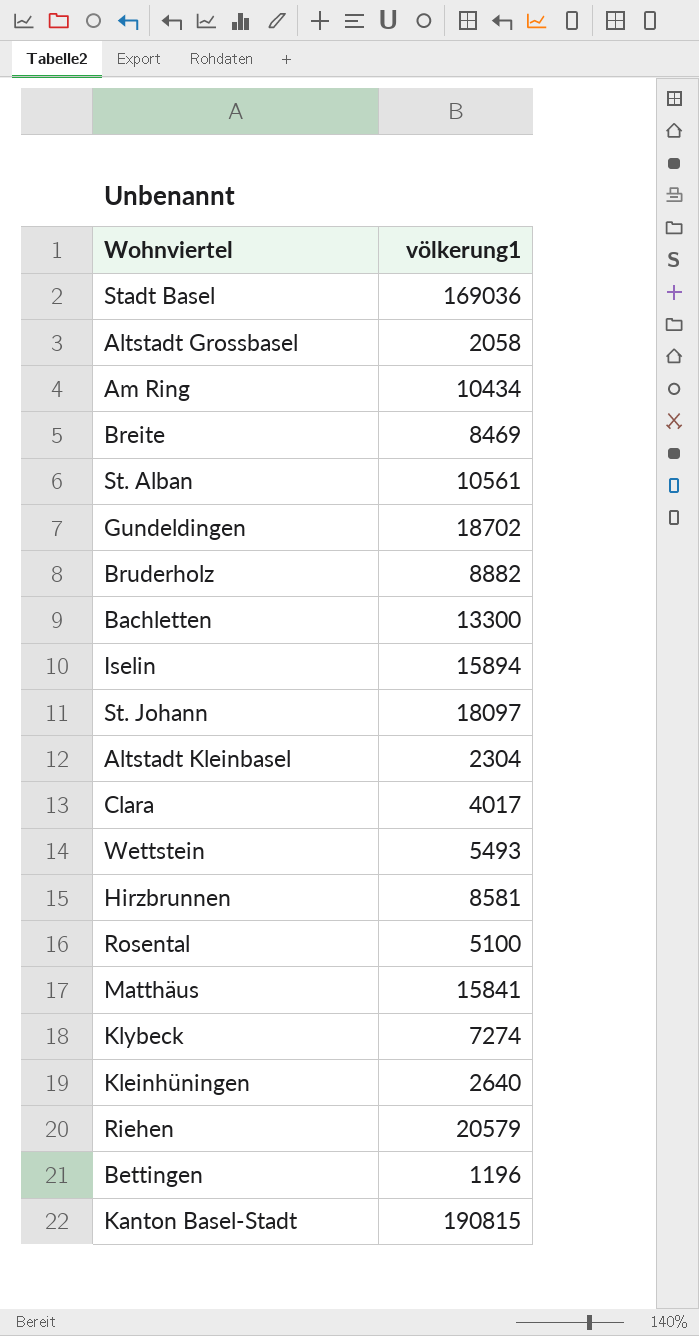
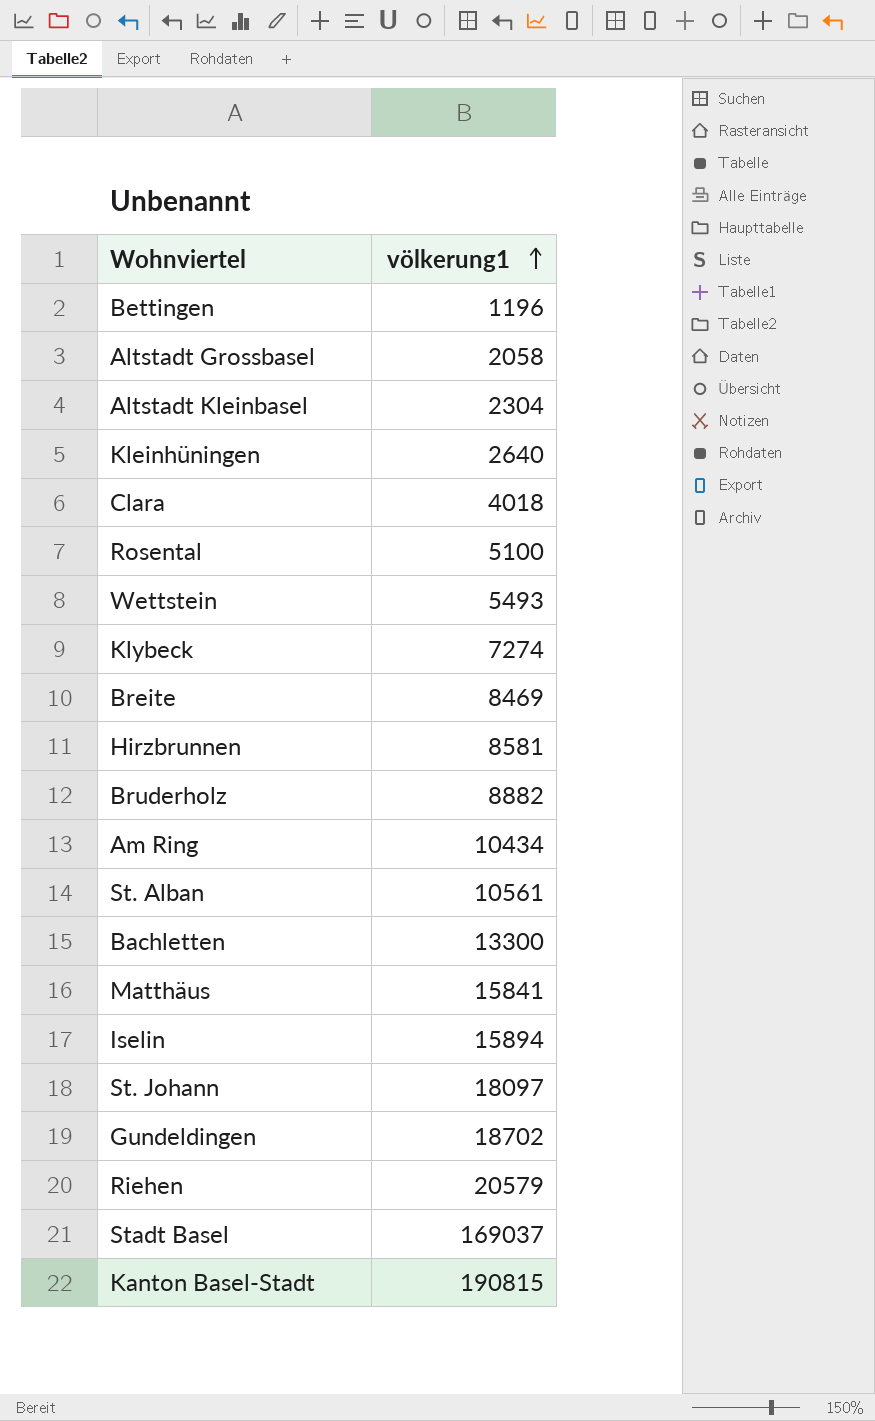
row order: none -> völkerung1 ascending
Clara | völkerung1: 4017 -> 4018
Stadt Basel | völkerung1: 169036 -> 169037

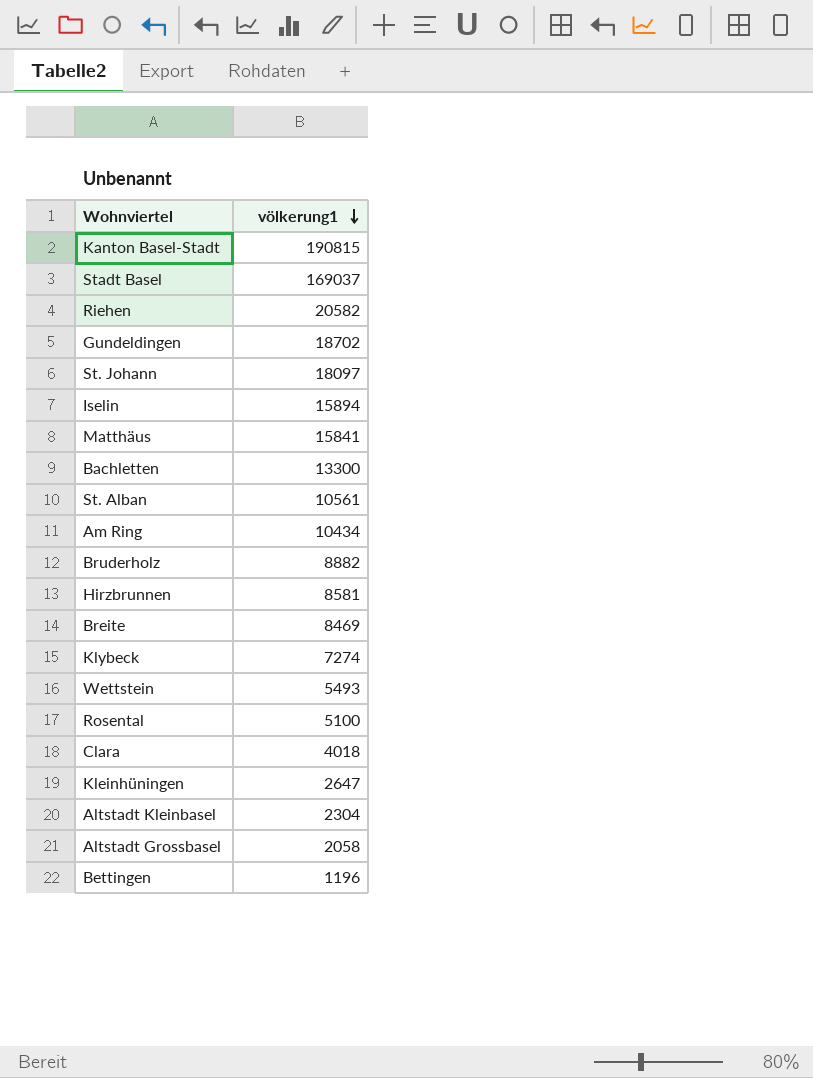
row order: völkerung1 ascending -> völkerung1 descending
Riehen | völkerung1: 20579 -> 20582
Kleinhüningen | völkerung1: 2640 -> 2647

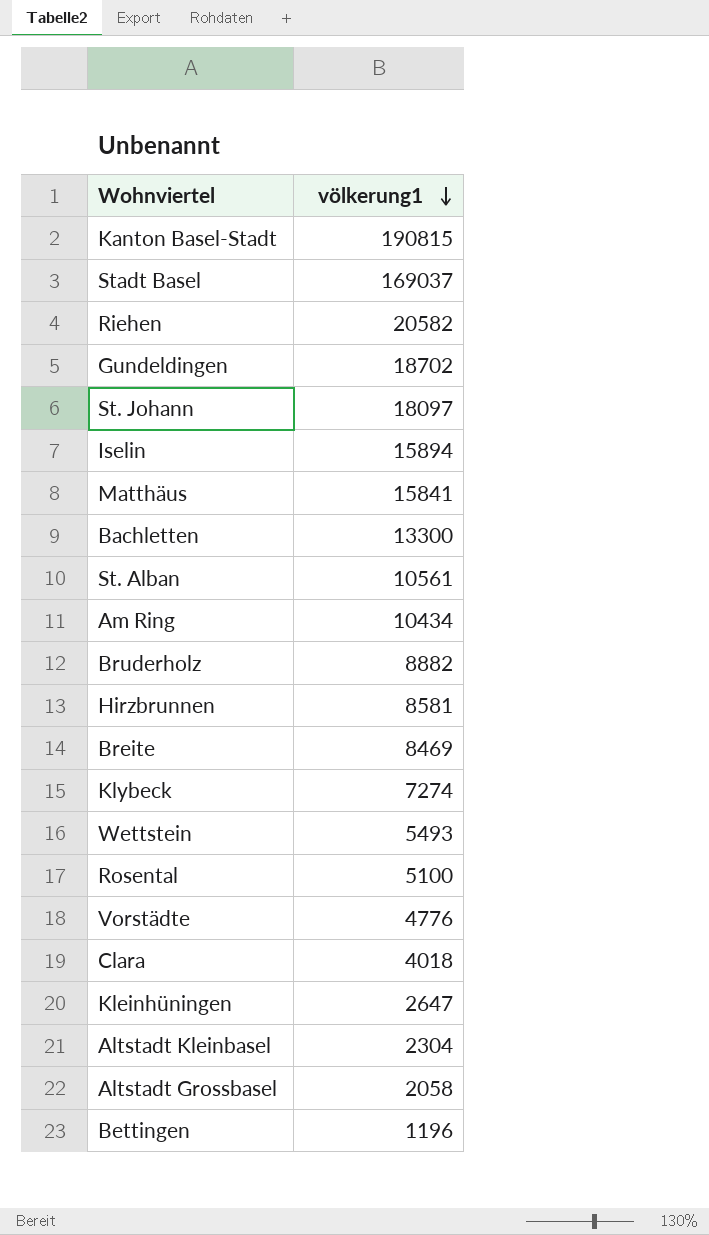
row Vorstädte: none -> 4776

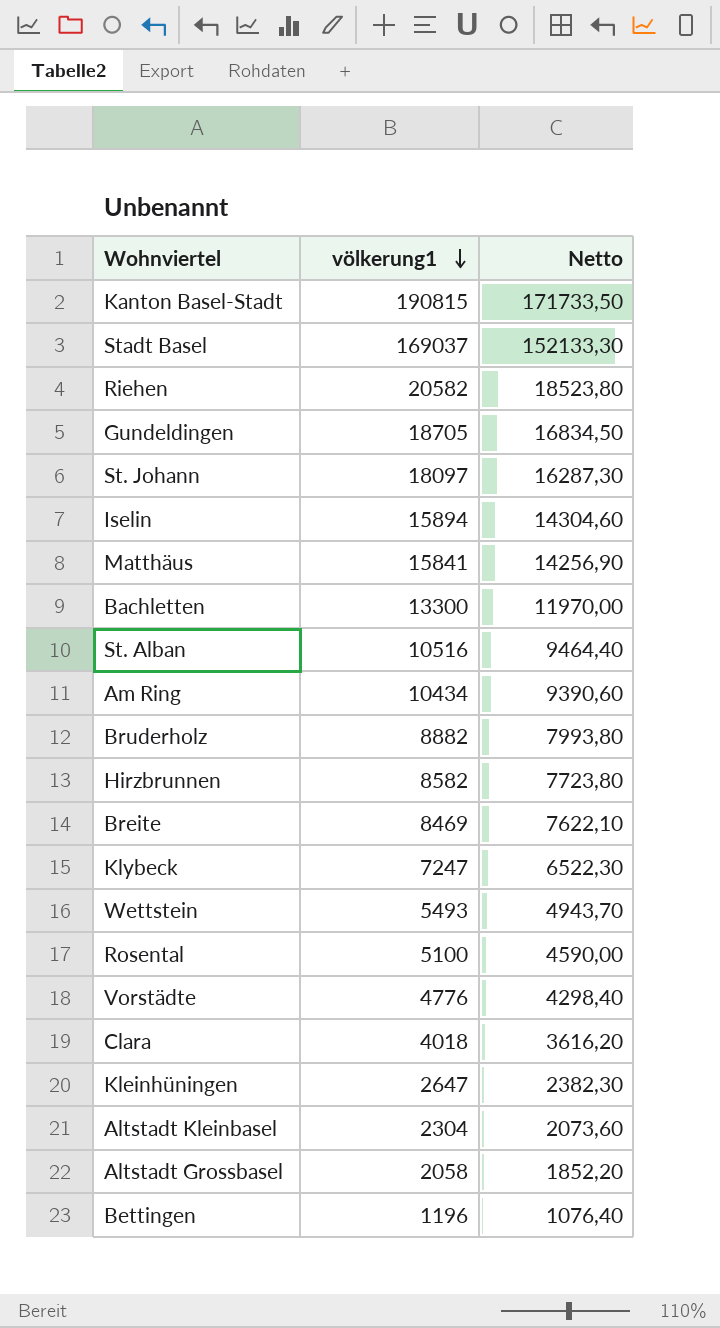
column Netto | formula: none -> [völkerung1] * 0,9
Gundeldingen | völkerung1: 18702 -> 18705
St. Alban | völkerung1: 10561 -> 10516
Hirzbrunnen | völkerung1: 8581 -> 8582
Klybeck | völkerung1: 7274 -> 7247

